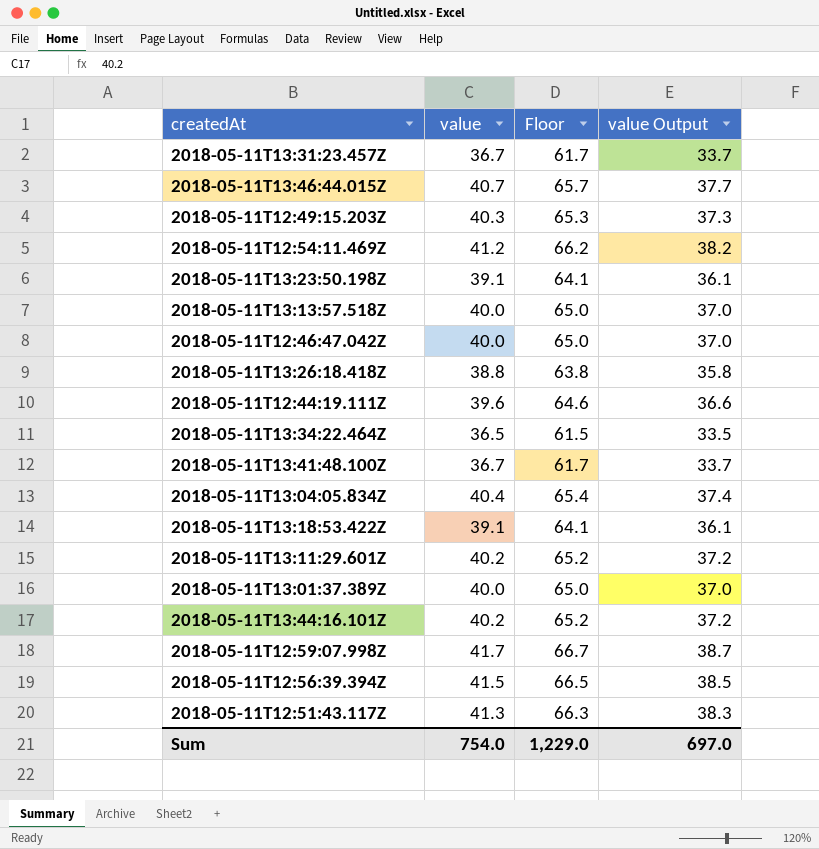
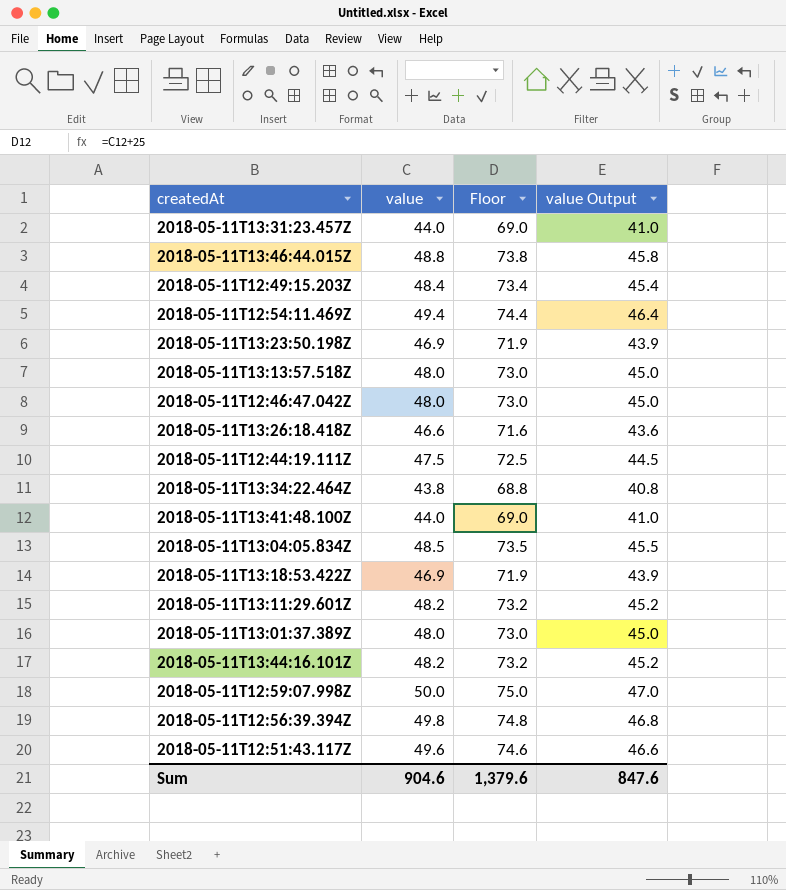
2018-05-11T13:31:23.457Z | value: 36.7 -> 44.0
2018-05-11T13:31:23.457Z | Floor: 61.7 -> 69.0
2018-05-11T13:31:23.457Z | value Output: 33.7 -> 41.0
2018-05-11T13:46:44.015Z | value: 40.7 -> 48.8
2018-05-11T13:46:44.015Z | Floor: 65.7 -> 73.8
2018-05-11T13:46:44.015Z | value Output: 37.7 -> 45.8
2018-05-11T12:49:15.203Z | value: 40.3 -> 48.4
2018-05-11T12:49:15.203Z | Floor: 65.3 -> 73.4
2018-05-11T12:49:15.203Z | value Output: 37.3 -> 45.4
2018-05-11T12:54:11.469Z | value: 41.2 -> 49.4
2018-05-11T12:54:11.469Z | Floor: 66.2 -> 74.4
2018-05-11T12:54:11.469Z | value Output: 38.2 -> 46.4
2018-05-11T13:23:50.198Z | value: 39.1 -> 46.9
2018-05-11T13:23:50.198Z | Floor: 64.1 -> 71.9
2018-05-11T13:23:50.198Z | value Output: 36.1 -> 43.9
2018-05-11T13:13:57.518Z | value: 40.0 -> 48.0
2018-05-11T13:13:57.518Z | Floor: 65.0 -> 73.0
2018-05-11T13:13:57.518Z | value Output: 37.0 -> 45.0
2018-05-11T12:46:47.042Z | value: 40.0 -> 48.0
2018-05-11T12:46:47.042Z | Floor: 65.0 -> 73.0
2018-05-11T12:46:47.042Z | value Output: 37.0 -> 45.0
2018-05-11T13:26:18.418Z | value: 38.8 -> 46.6
2018-05-11T13:26:18.418Z | Floor: 63.8 -> 71.6
2018-05-11T13:26:18.418Z | value Output: 35.8 -> 43.6
2018-05-11T12:44:19.111Z | value: 39.6 -> 47.5
2018-05-11T12:44:19.111Z | Floor: 64.6 -> 72.5
2018-05-11T12:44:19.111Z | value Output: 36.6 -> 44.5
2018-05-11T13:34:22.464Z | value: 36.5 -> 43.8
2018-05-11T13:34:22.464Z | Floor: 61.5 -> 68.8
2018-05-11T13:34:22.464Z | value Output: 33.5 -> 40.8
2018-05-11T13:41:48.100Z | value: 36.7 -> 44.0
2018-05-11T13:41:48.100Z | Floor: 61.7 -> 69.0
2018-05-11T13:41:48.100Z | value Output: 33.7 -> 41.0
2018-05-11T13:04:05.834Z | value: 40.4 -> 48.5
2018-05-11T13:04:05.834Z | Floor: 65.4 -> 73.5
2018-05-11T13:04:05.834Z | value Output: 37.4 -> 45.5
2018-05-11T13:18:53.422Z | value: 39.1 -> 46.9
2018-05-11T13:18:53.422Z | Floor: 64.1 -> 71.9
2018-05-11T13:18:53.422Z | value Output: 36.1 -> 43.9
2018-05-11T13:11:29.601Z | value: 40.2 -> 48.2
2018-05-11T13:11:29.601Z | Floor: 65.2 -> 73.2
2018-05-11T13:11:29.601Z | value Output: 37.2 -> 45.2
2018-05-11T13:01:37.389Z | value: 40.0 -> 48.0
2018-05-11T13:01:37.389Z | Floor: 65.0 -> 73.0
2018-05-11T13:01:37.389Z | value Output: 37.0 -> 45.0
2018-05-11T13:44:16.101Z | value: 40.2 -> 48.2
2018-05-11T13:44:16.101Z | Floor: 65.2 -> 73.2
2018-05-11T13:44:16.101Z | value Output: 37.2 -> 45.2
2018-05-11T12:59:07.998Z | value: 41.7 -> 50.0
2018-05-11T12:59:07.998Z | Floor: 66.7 -> 75.0
2018-05-11T12:59:07.998Z | value Output: 38.7 -> 47.0
2018-05-11T12:56:39.394Z | value: 41.5 -> 49.8
2018-05-11T12:56:39.394Z | Floor: 66.5 -> 74.8
2018-05-11T12:56:39.394Z | value Output: 38.5 -> 46.8
2018-05-11T12:51:43.117Z | value: 41.3 -> 49.6
2018-05-11T12:51:43.117Z | Floor: 66.3 -> 74.6
2018-05-11T12:51:43.117Z | value Output: 38.3 -> 46.6
Sum | value: 754.0 -> 904.6
Sum | Floor: 1,229.0 -> 1,379.6
Sum | value Output: 697.0 -> 847.6

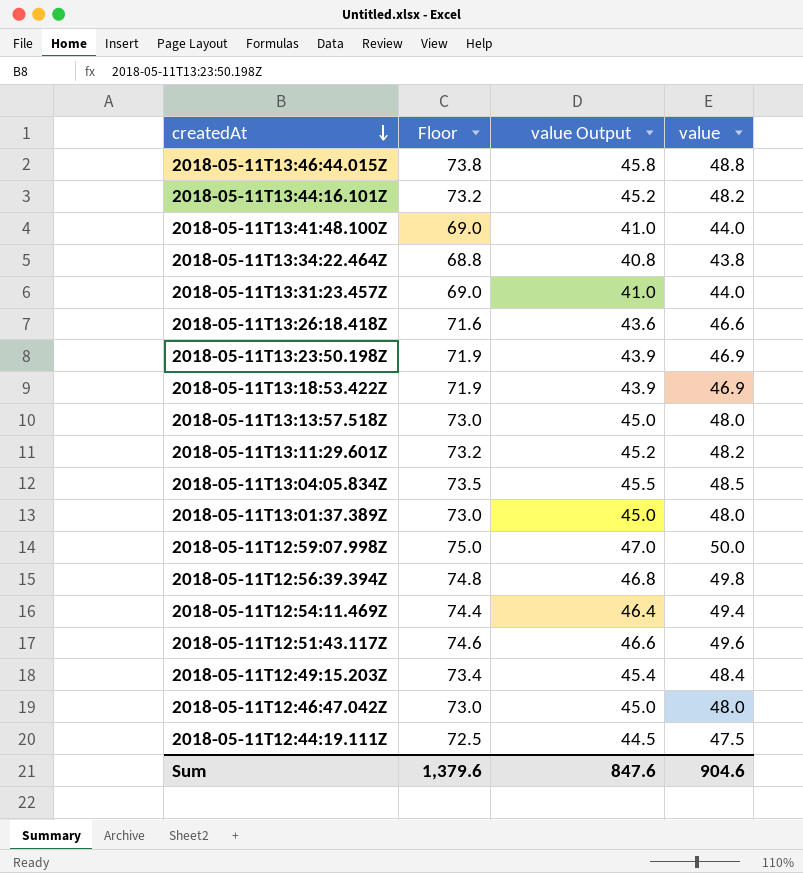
row order: none -> createdAt descending
column value | position: 2 -> 4

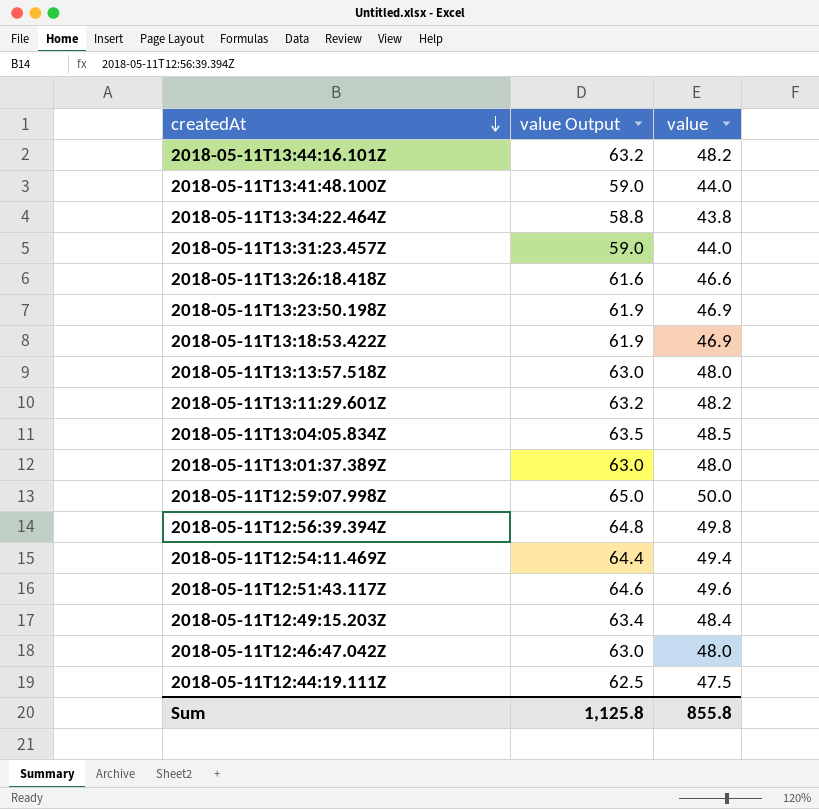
column Floor | formula: [value] + 25 -> none
column value Output | formula: [value] - 3 -> [value] + 15
row 2018-05-11T13:46:44.015Z: 73.8 | 45.8 | 48.8 -> none
Sum | value Output: 847.6 -> 1,125.8
Sum | value: 904.6 -> 855.8

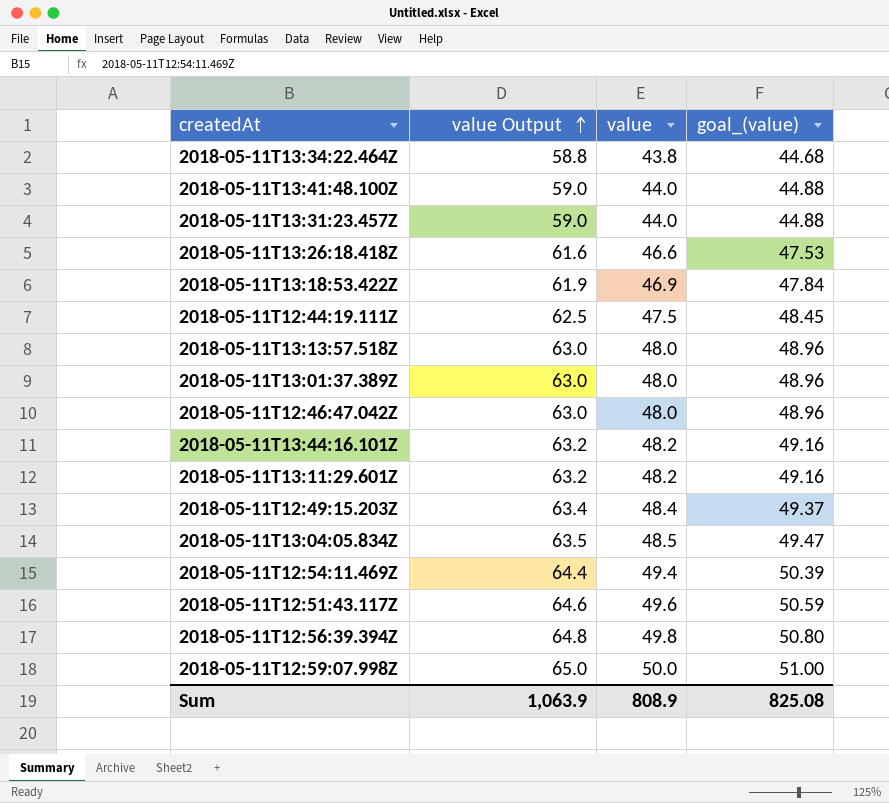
row order: createdAt descending -> value Output ascending
column goal_(value) | formula: none -> [value] * 1.02
row 2018-05-11T13:23:50.198Z: 61.9 | 46.9 -> none
Sum | value Output: 1,125.8 -> 1,063.9
Sum | value: 855.8 -> 808.9

